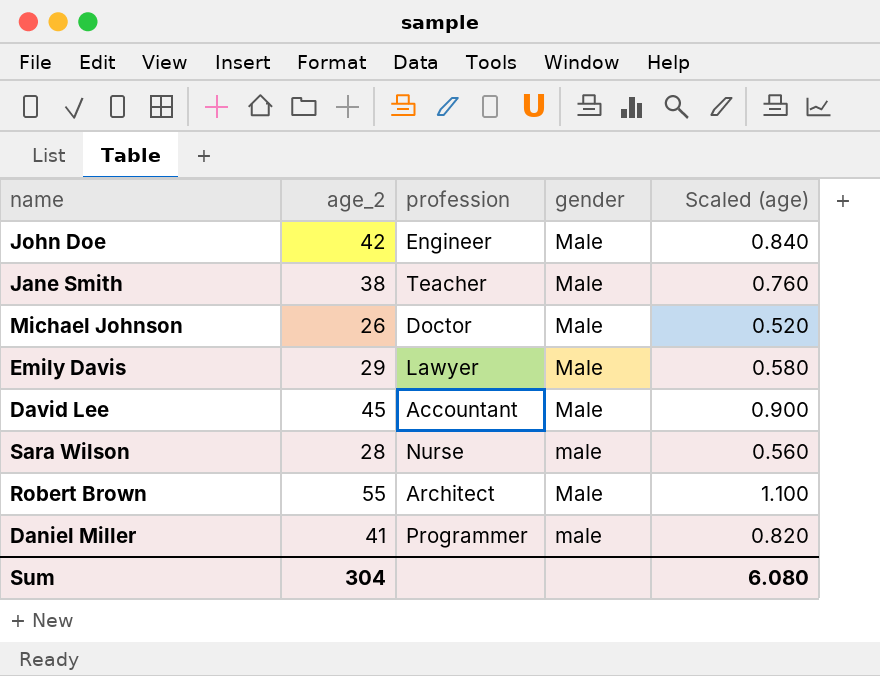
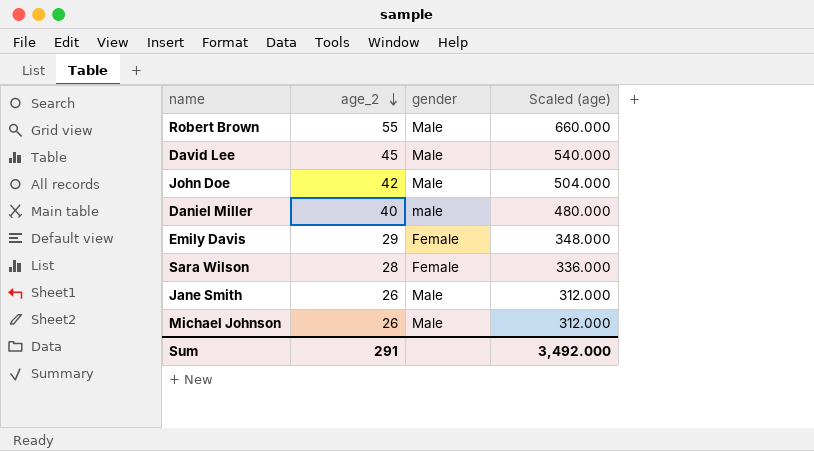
row order: none -> age_2 descending
column profession | position: 3 -> none
column Scaled (age) | formula: [age_2] * 0.02 -> [age_2] * 12
Daniel Miller | age_2: 41 -> 40
Emily Davis | gender: Male -> Female
Sara Wilson | gender: male -> Female
Jane Smith | age_2: 38 -> 26
Sum | age_2: 304 -> 291
Sum | Scaled (age): 6.080 -> 3,492.000

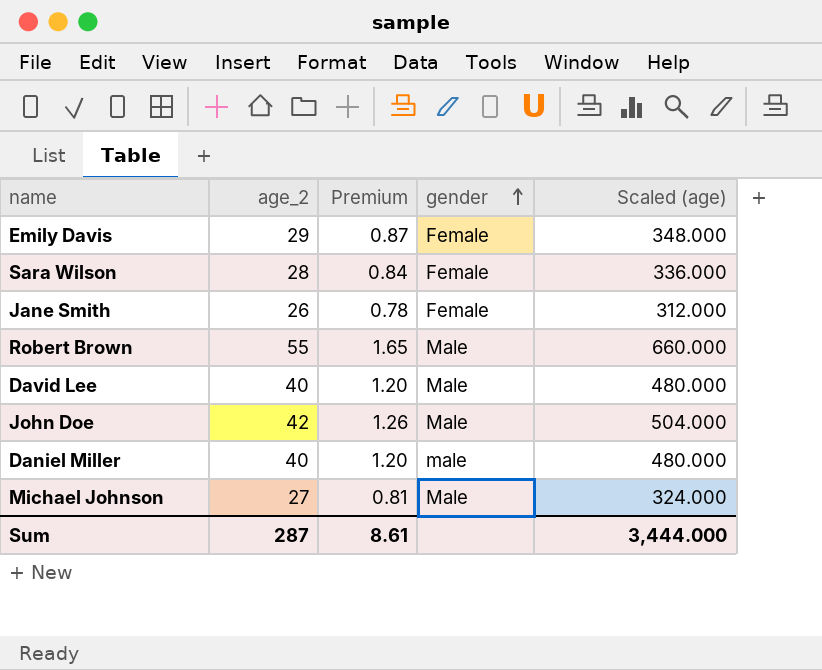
row order: age_2 descending -> gender ascending
column Premium | formula: none -> [age_2] * 0.03
Jane Smith | gender: Male -> Female
David Lee | age_2: 45 -> 40
David Lee | Scaled (age): 540.000 -> 480.000
Michael Johnson | age_2: 26 -> 27
Michael Johnson | Scaled (age): 312.000 -> 324.000
Sum | age_2: 291 -> 287
Sum | Scaled (age): 3,492.000 -> 3,444.000

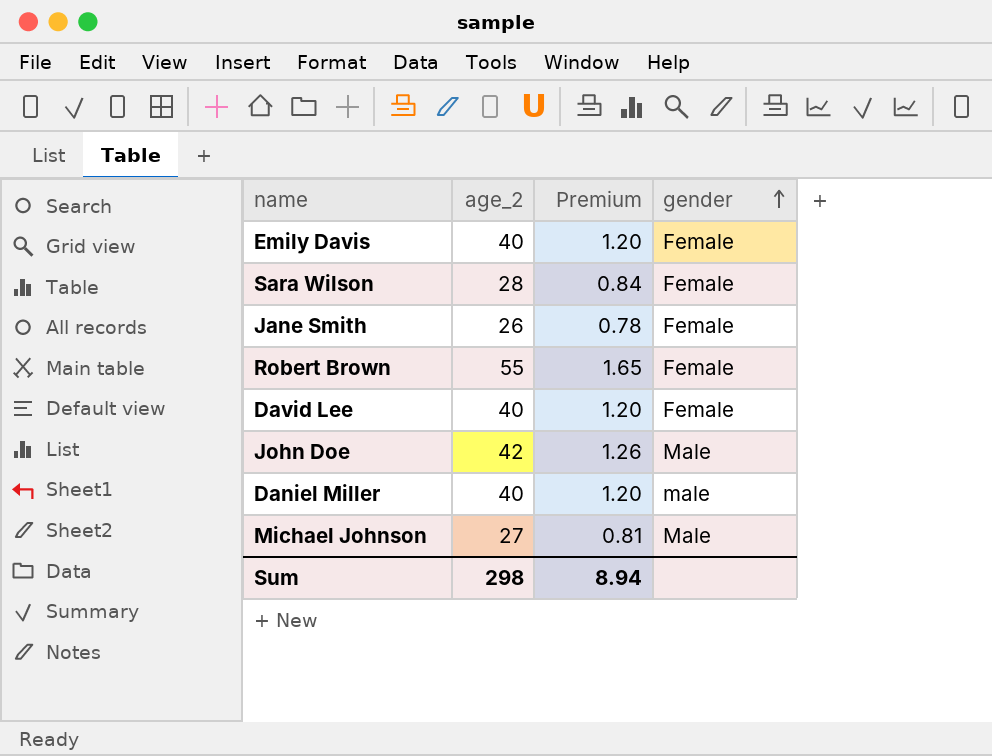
column Scaled (age) | formula: [age_2] * 12 -> none
Emily Davis | age_2: 29 -> 40
Emily Davis | Premium: 0.87 -> 1.20
Robert Brown | gender: Male -> Female
David Lee | gender: Male -> Female
Sum | age_2: 287 -> 298
Sum | Premium: 8.61 -> 8.94

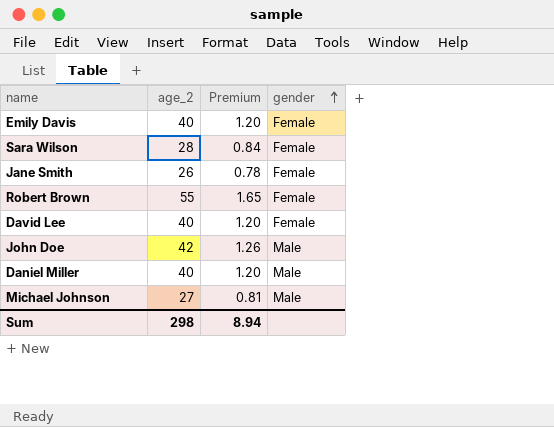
Daniel Miller | gender: male -> Male

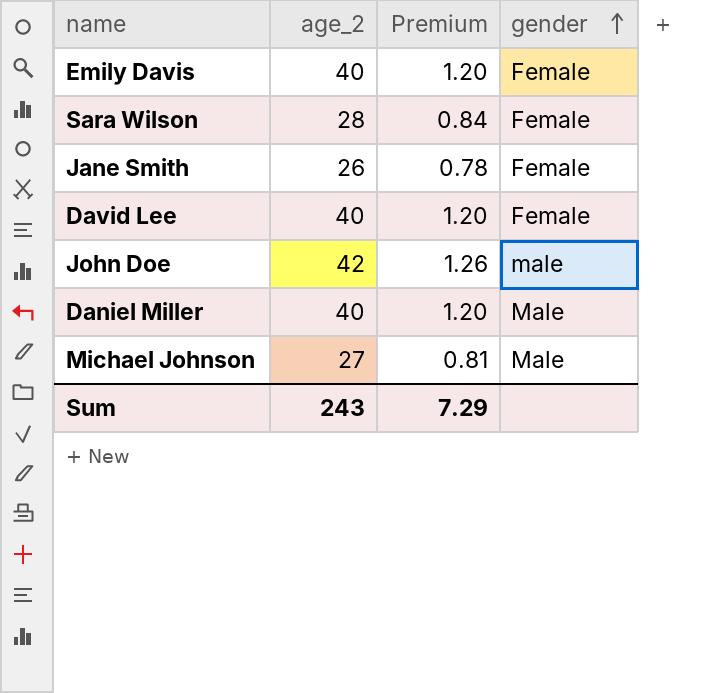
row Robert Brown: 55 | 1.65 | Female -> none
John Doe | gender: Male -> male
Sum | age_2: 298 -> 243
Sum | Premium: 8.94 -> 7.29

